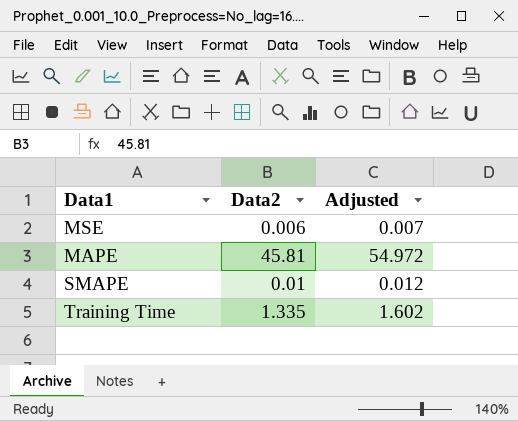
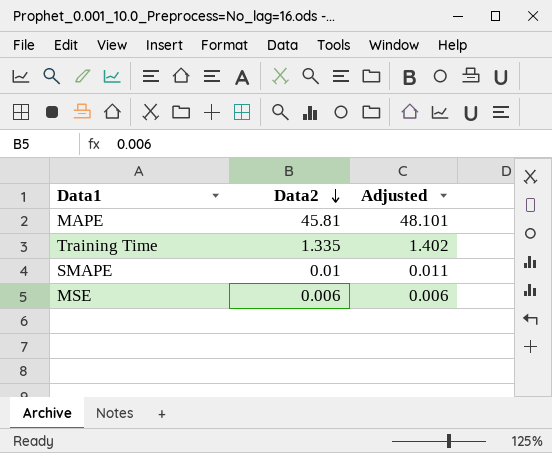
row order: none -> Data2 descending
column Adjusted | formula: [Data2] * 1.2 -> [Data2] * 1.05

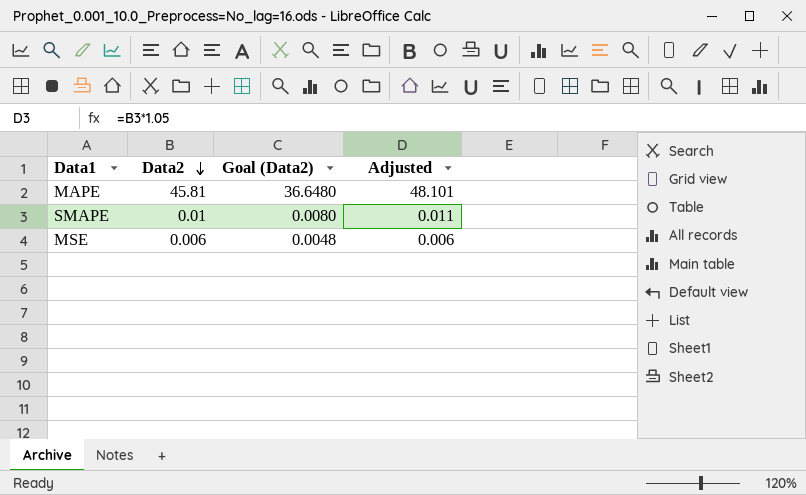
column Goal (Data2) | formula: none -> [Data2] * 0.8
row Training Time: 1.335 | 1.402 -> none

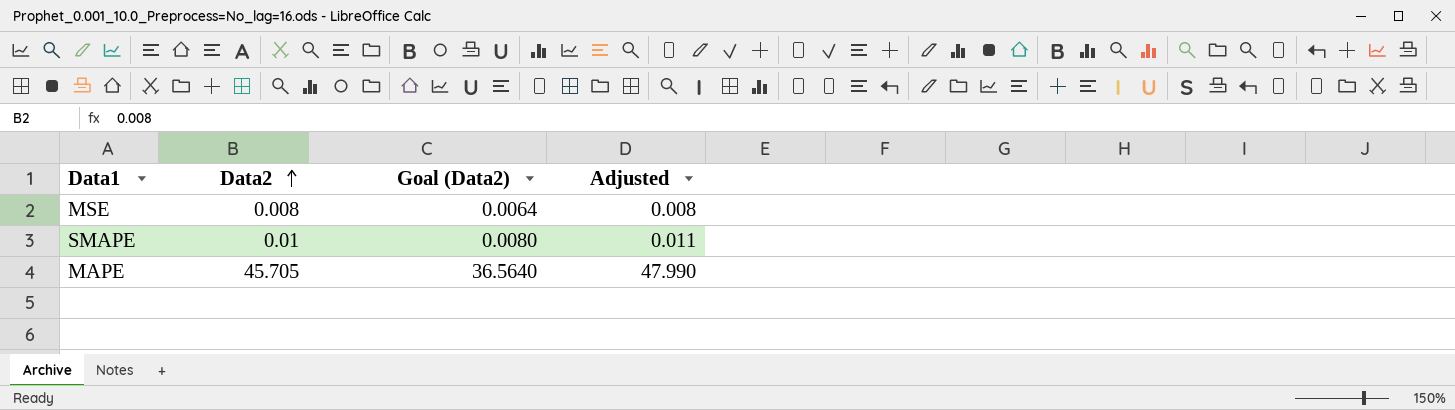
row order: Data2 descending -> Data2 ascending
MSE | Data2: 0.006 -> 0.008
MSE | Goal (Data2): 0.0048 -> 0.0064
MSE | Adjusted: 0.006 -> 0.008
MAPE | Data2: 45.81 -> 45.705
MAPE | Goal (Data2): 36.6480 -> 36.5640
MAPE | Adjusted: 48.101 -> 47.990

